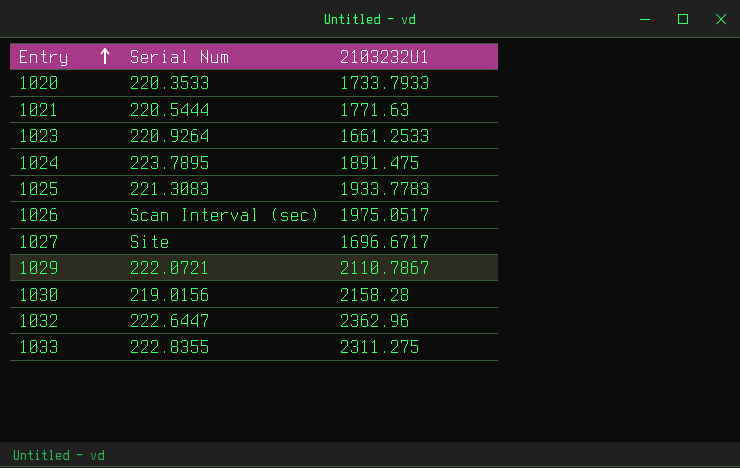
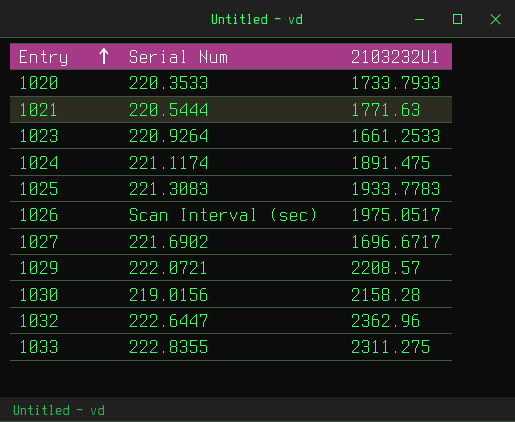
1024 | Serial Num: 223.7895 -> 221.1174
1027 | Serial Num: Site -> 221.6902
1029 | 2103232U1: 2110.7867 -> 2208.57

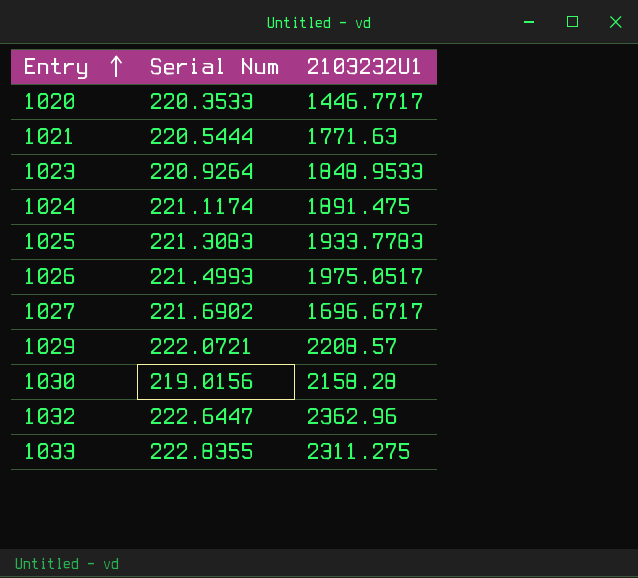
1020 | 2103232U1: 1733.7933 -> 1446.7717
1023 | 2103232U1: 1661.2533 -> 1848.9533
1026 | Serial Num: Scan Interval (sec) -> 221.4993

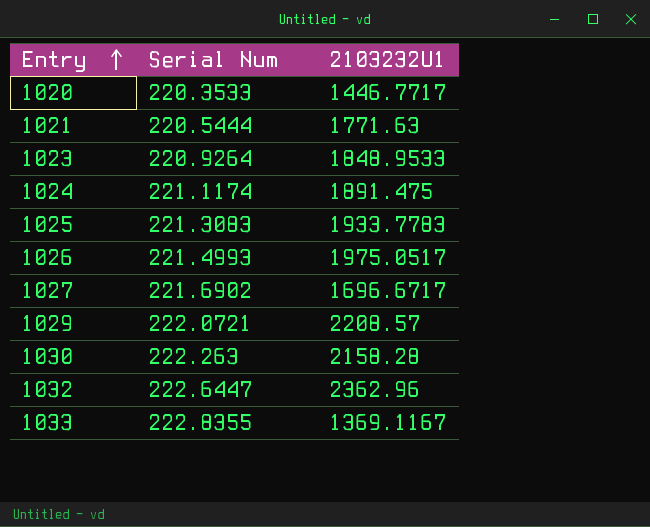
1030 | Serial Num: 219.0156 -> 222.263
1033 | 2103232U1: 2311.275 -> 1369.1167

